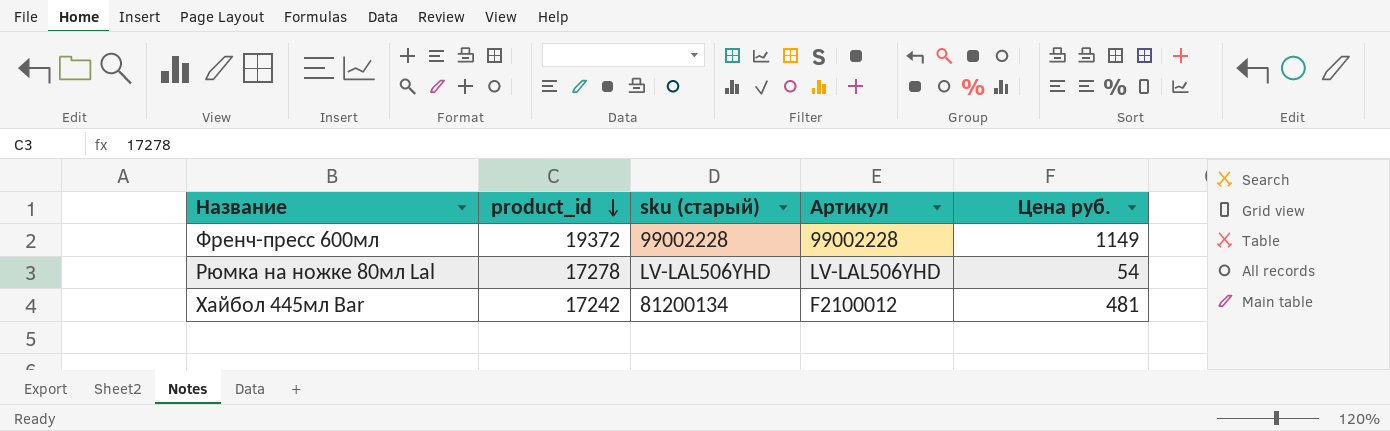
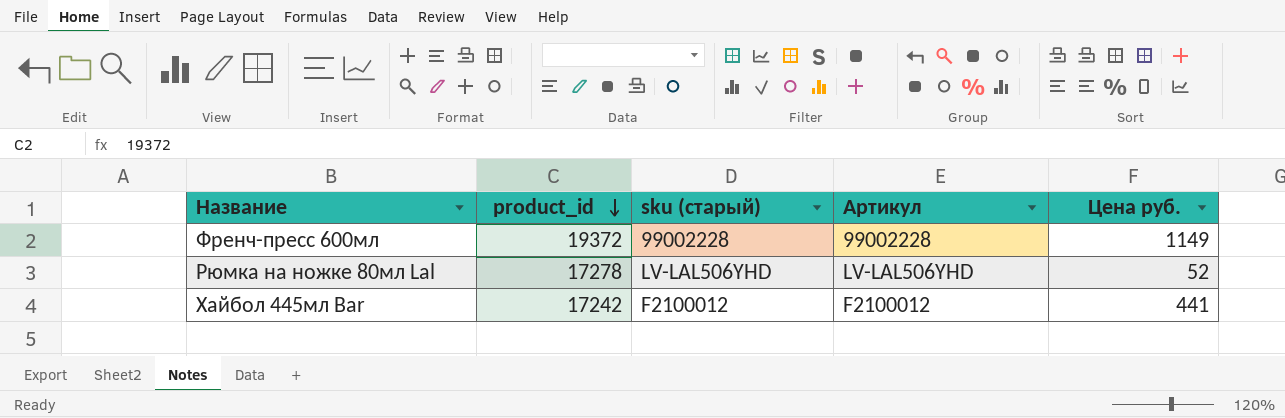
Рюмка на ножке 80мл Lal | Цена руб.: 54 -> 52
Хайбол 445мл Bar | sku (старый): 81200134 -> F2100012
Хайбол 445мл Bar | Цена руб.: 481 -> 441

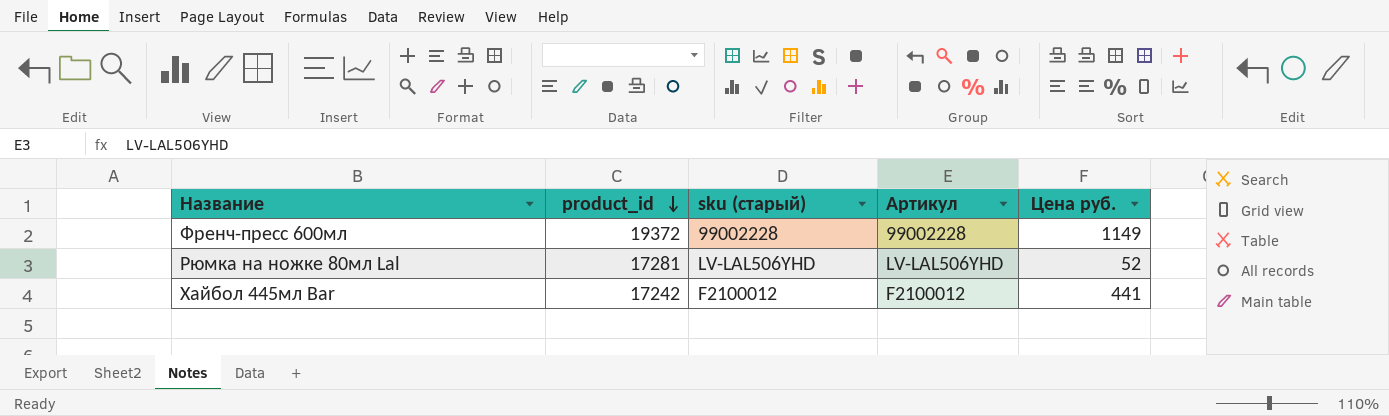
Рюмка на ножке 80мл Lal | product_id: 17278 -> 17281

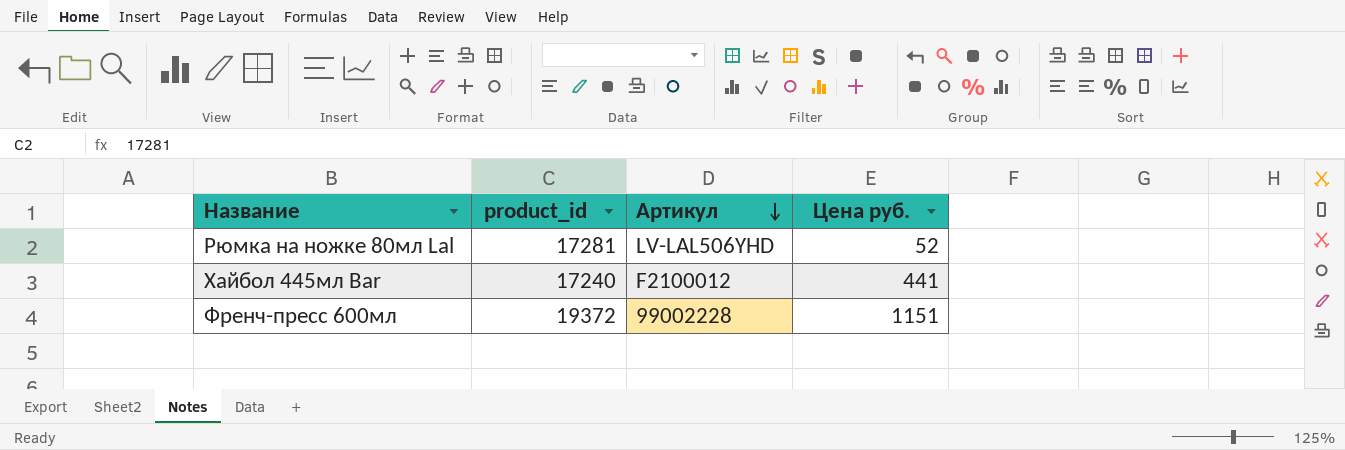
row order: product_id descending -> Артикул descending
column sku (старый) | position: 3 -> none
Хайбол 445мл Bar | product_id: 17242 -> 17240
Френч-пресс 600мл | Цена руб.: 1149 -> 1151

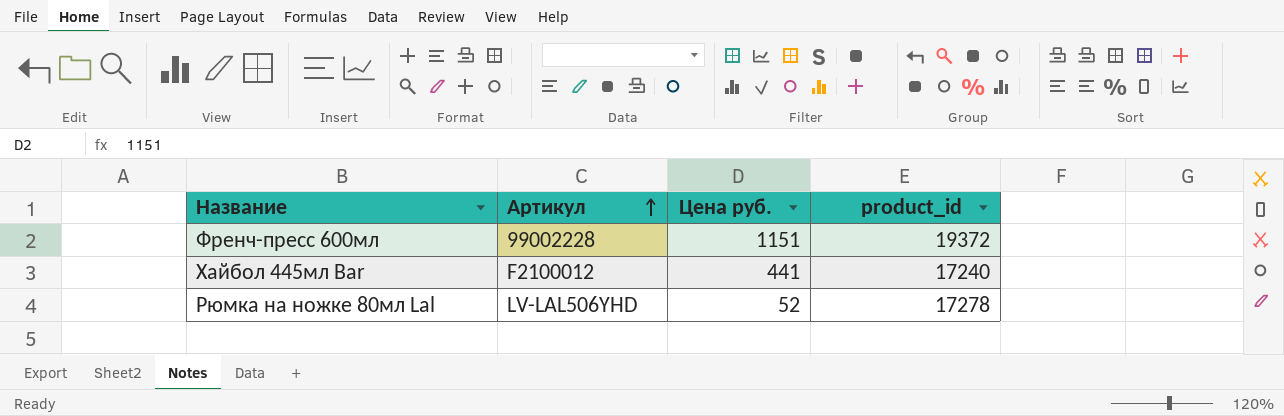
row order: Артикул descending -> Артикул ascending
column product_id | position: 2 -> 4
Рюмка на ножке 80мл Lal | product_id: 17281 -> 17278

